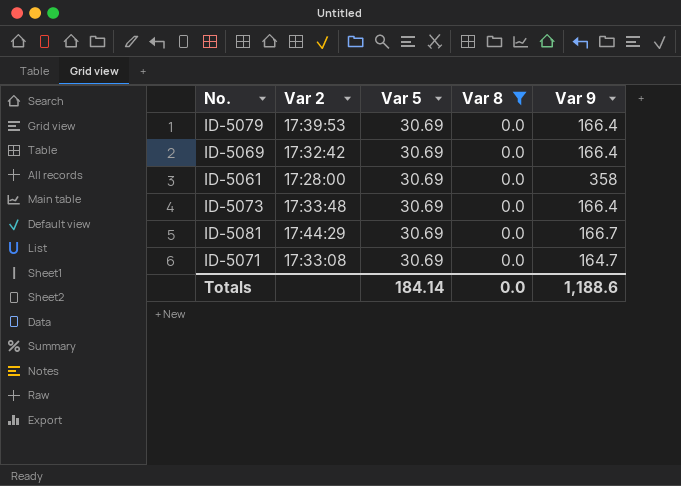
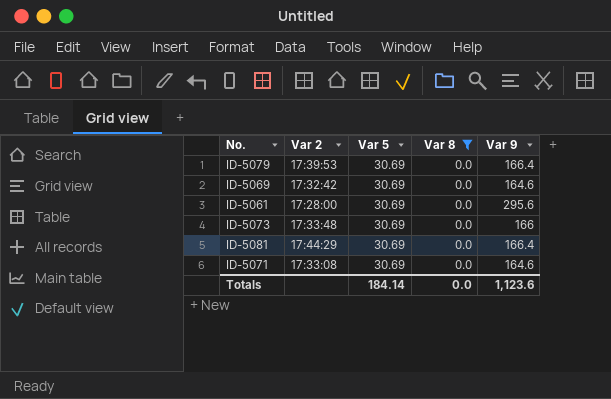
ID-5069 | Var 9: 166.4 -> 164.6
ID-5061 | Var 9: 358 -> 295.6
ID-5073 | Var 9: 166.4 -> 166
ID-5081 | Var 9: 166.7 -> 166.4
ID-5071 | Var 9: 164.7 -> 164.6
Totals | Var 9: 1,188.6 -> 1,123.6

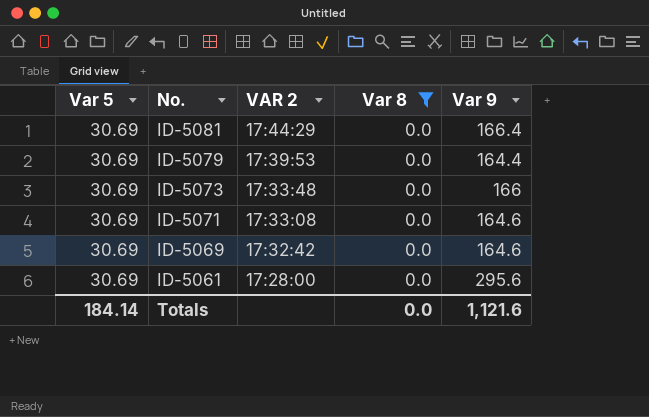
row order: none -> No. descending
column Var 5 | position: 3 -> 1
column name: Var 2 -> VAR 2
ID-5079 | Var 9: 166.4 -> 164.4
Totals | Var 9: 1,123.6 -> 1,121.6

